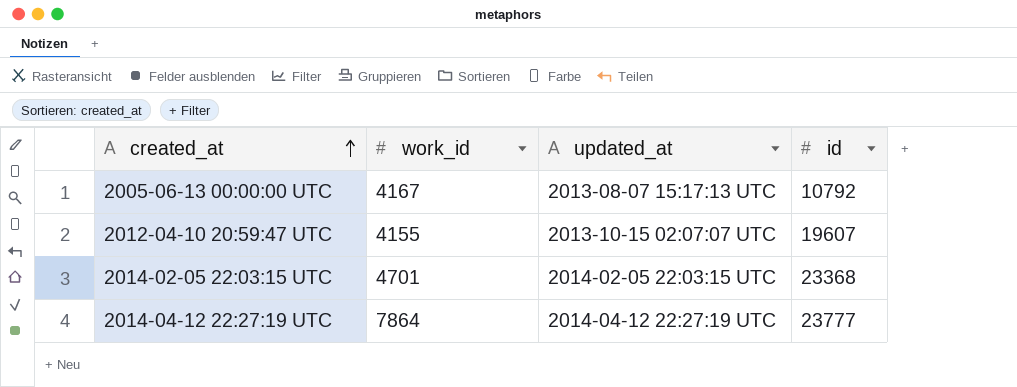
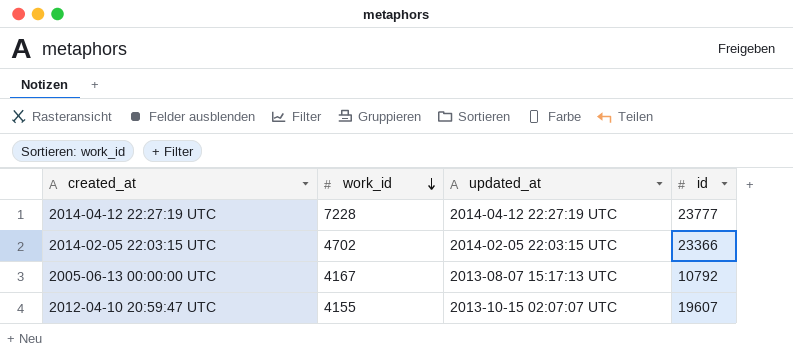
row order: created_at ascending -> work_id descending
2014-04-12 22:27:19 UTC | work_id: 7864 -> 7228
2014-02-05 22:03:15 UTC | work_id: 4701 -> 4702
2014-02-05 22:03:15 UTC | id: 23368 -> 23366

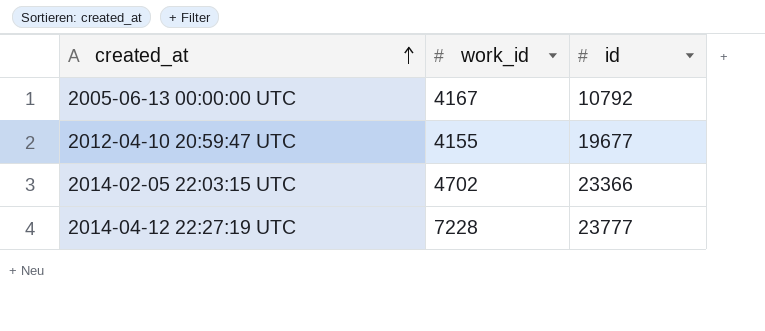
row order: work_id descending -> created_at ascending
column updated_at | position: 3 -> none
2012-04-10 20:59:47 UTC | id: 19607 -> 19677

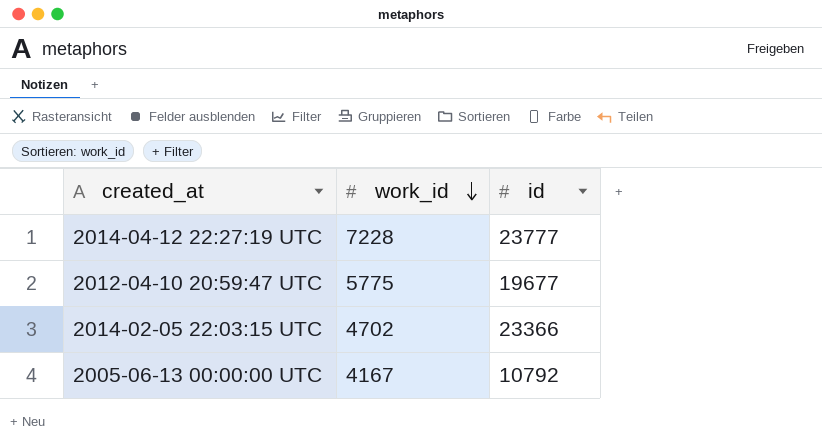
row order: created_at ascending -> work_id descending
2012-04-10 20:59:47 UTC | work_id: 4155 -> 5775

